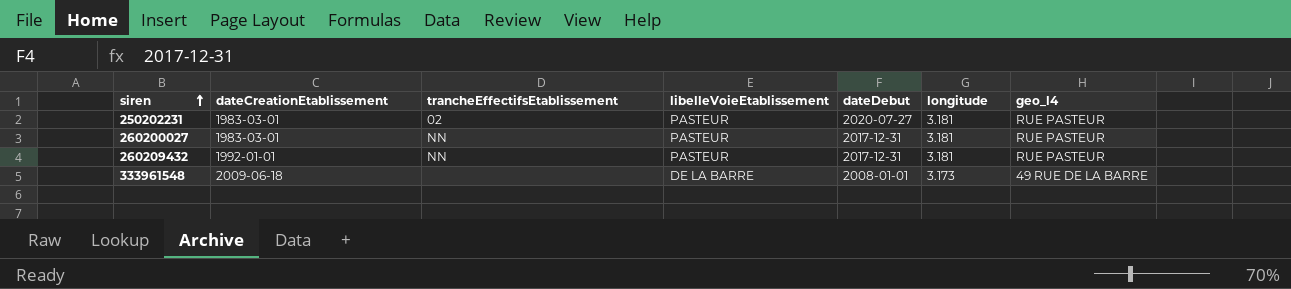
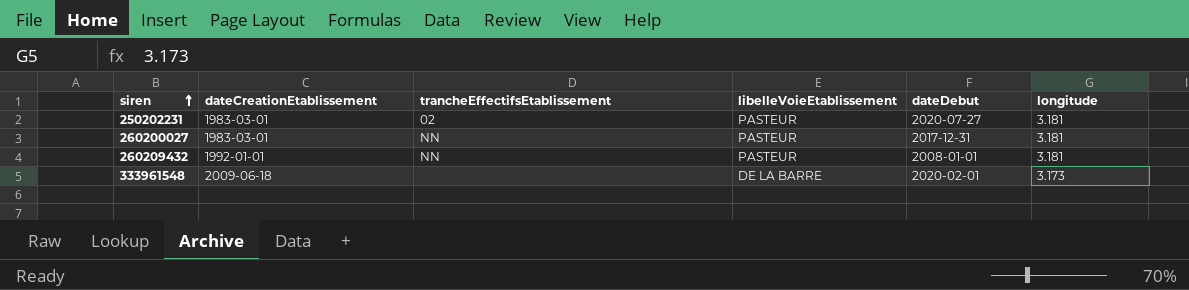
column geo_l4 | position: 7 -> none
260209432 | dateDebut: 2017-12-31 -> 2008-01-01
333961548 | dateDebut: 2008-01-01 -> 2020-02-01

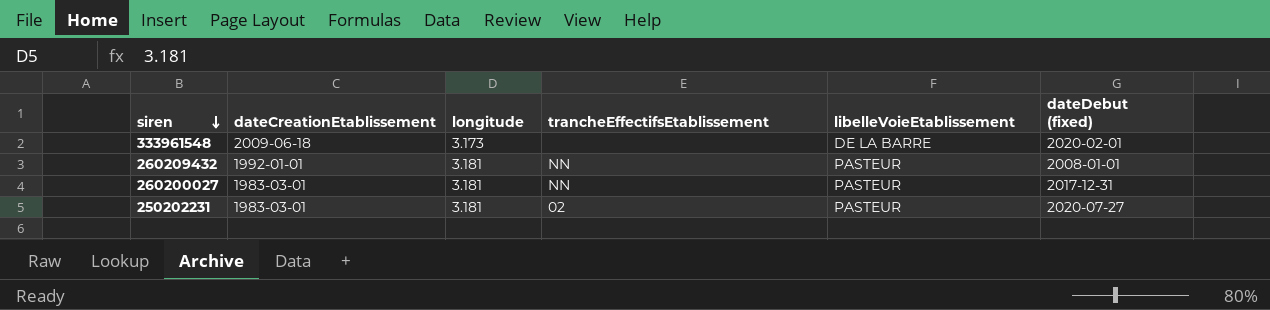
row order: siren ascending -> siren descending
column longitude | position: 6 -> 3
column name: dateDebut -> dateDebut (fixed)

